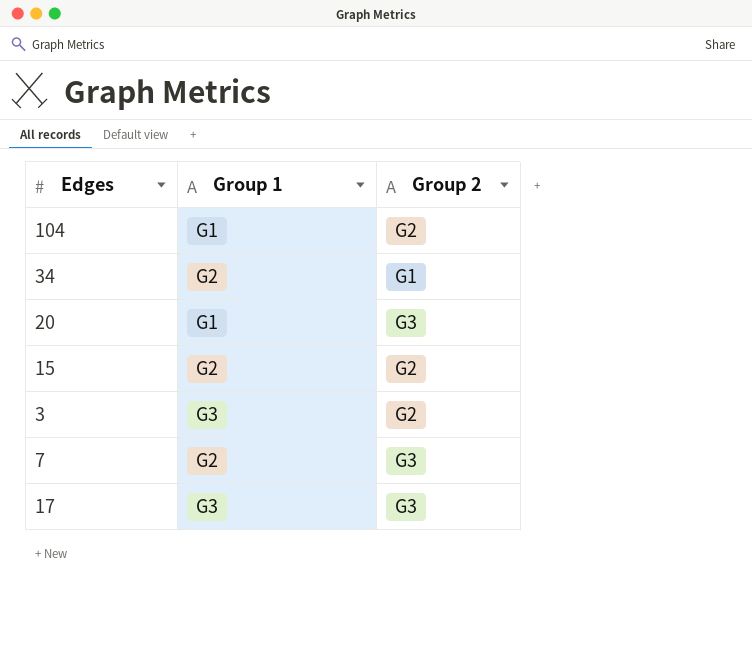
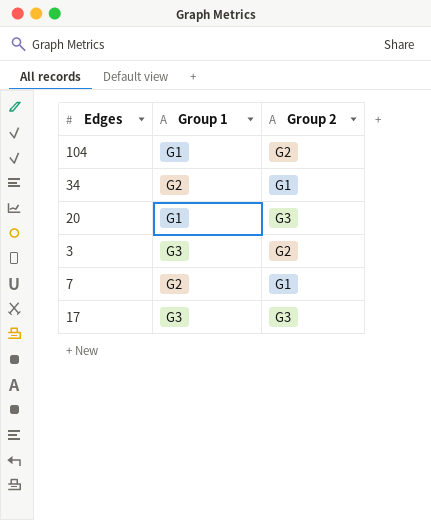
row 15: G2 | G2 -> none
7 | Group 2: G3 -> G1

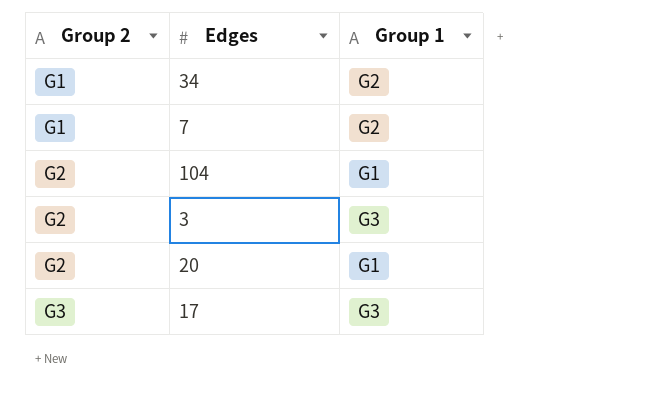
row order: none -> Group 2 ascending
column Group 2 | position: 3 -> 1
20 | Group 2: G3 -> G2

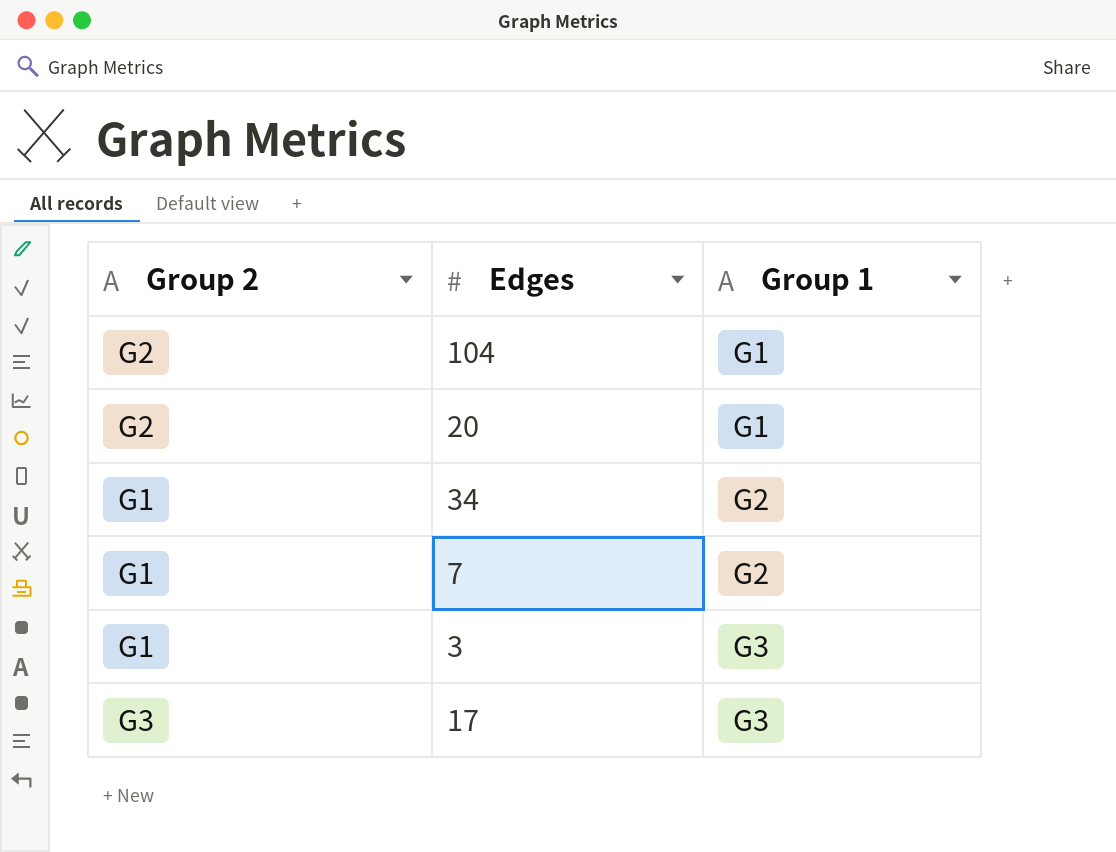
row order: Group 2 ascending -> Group 1 ascending
3 | Group 2: G2 -> G1

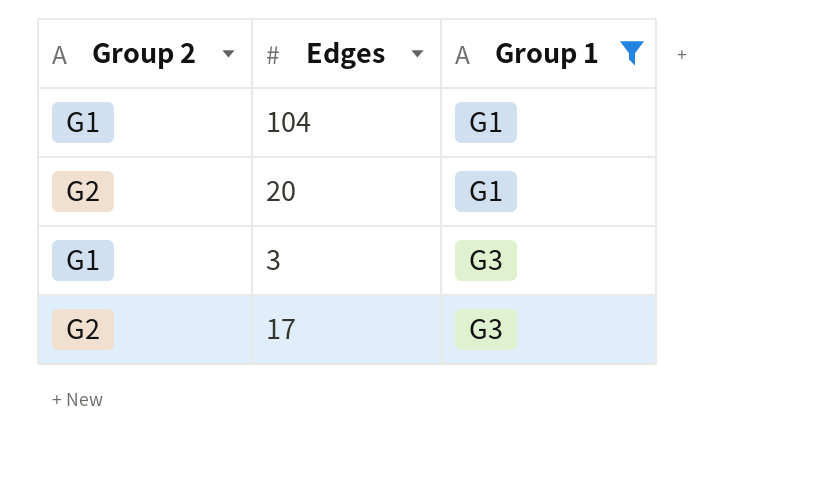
filter: none -> Group 1 != G2
104 | Group 2: G2 -> G1
17 | Group 2: G3 -> G2

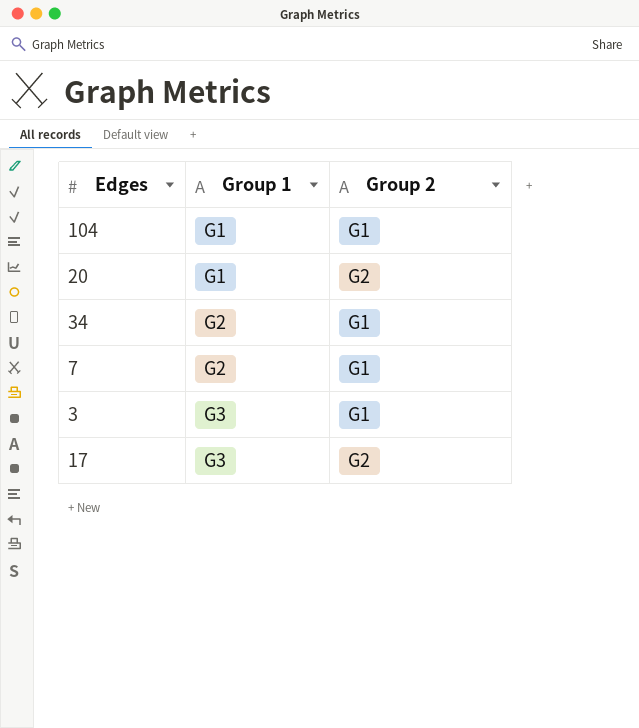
filter: Group 1 != G2 -> none
column Group 2 | position: 1 -> 3

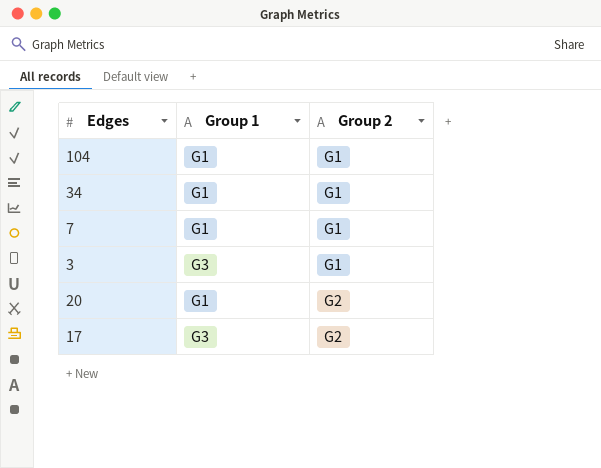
row order: Group 1 ascending -> Group 2 ascending
34 | Group 1: G2 -> G1
7 | Group 1: G2 -> G1

